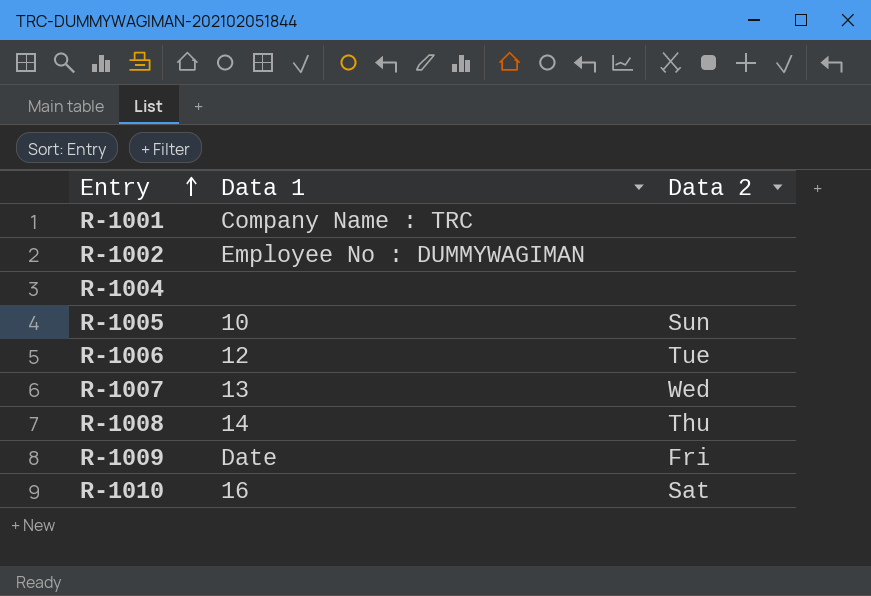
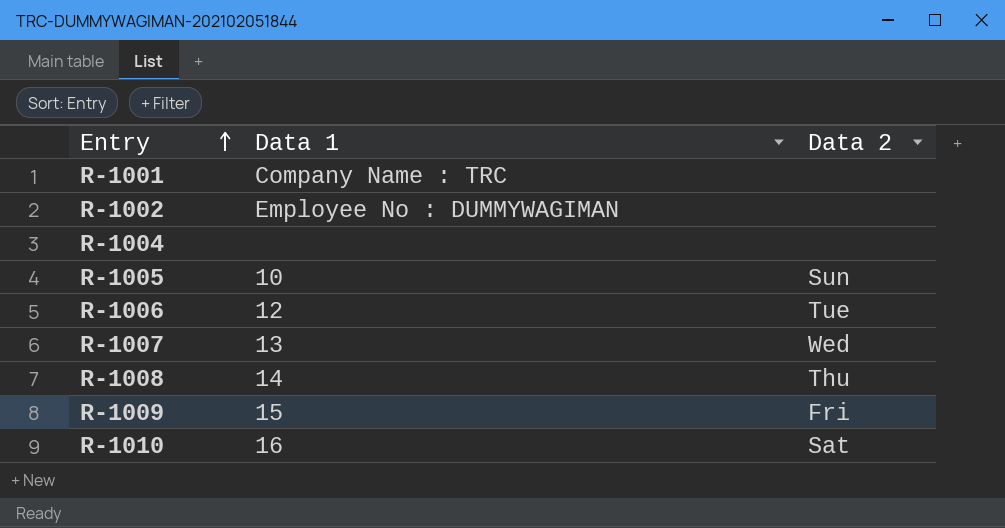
R-1009 | Data 1: Date -> 15

